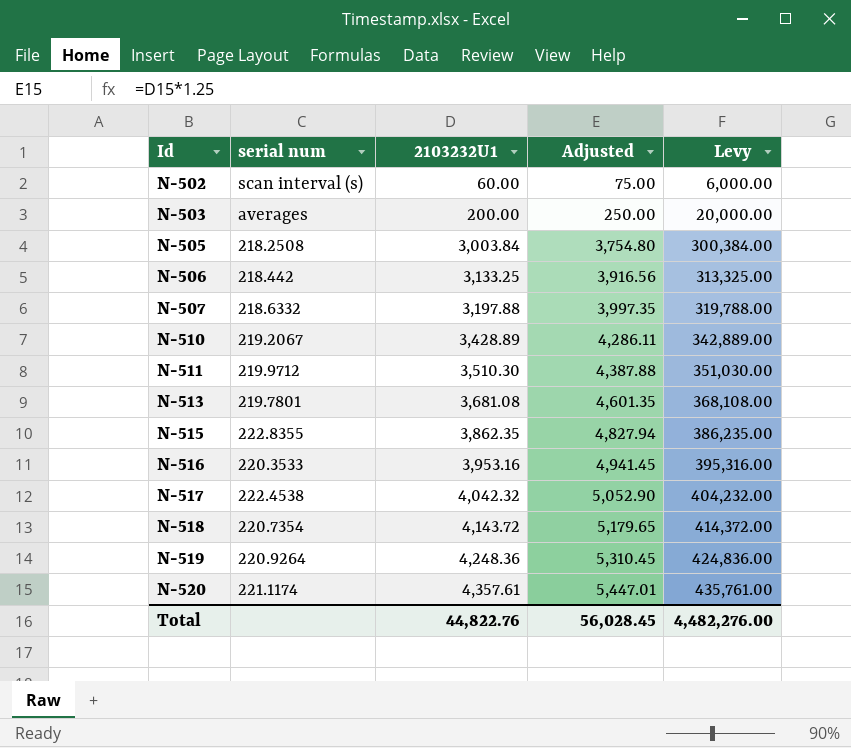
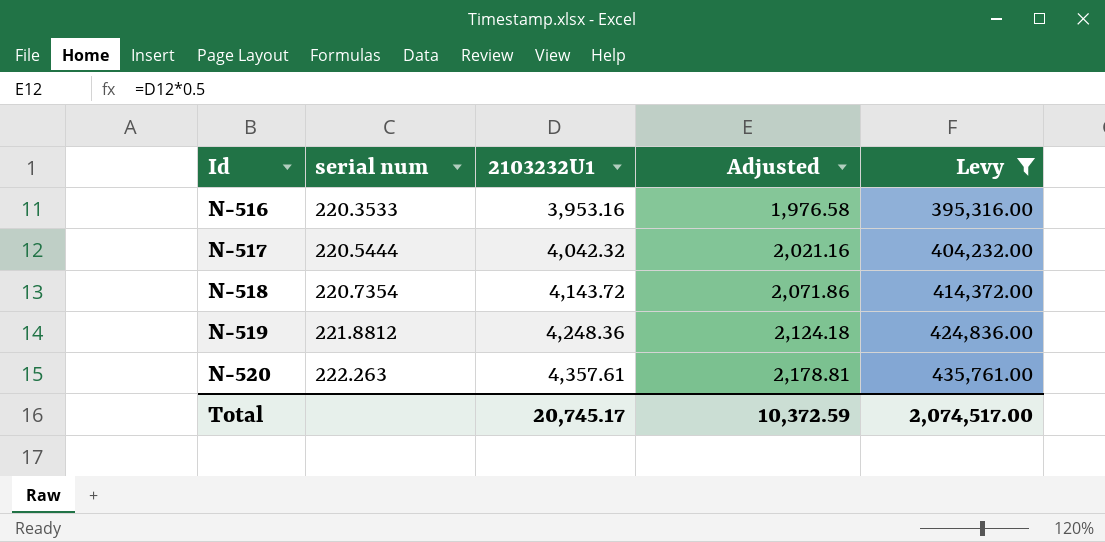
filter: none -> Levy >= 395,316.00
column Adjusted | formula: [2103232U1] * 1.25 -> [2103232U1] * 0.5
N-517 | serial num: 222.4538 -> 220.5444
N-519 | serial num: 220.9264 -> 221.8812
N-520 | serial num: 221.1174 -> 222.263
Total | 2103232U1: 44,822.76 -> 20,745.17
Total | Adjusted: 56,028.45 -> 10,372.59
Total | Levy: 4,482,276.00 -> 2,074,517.00

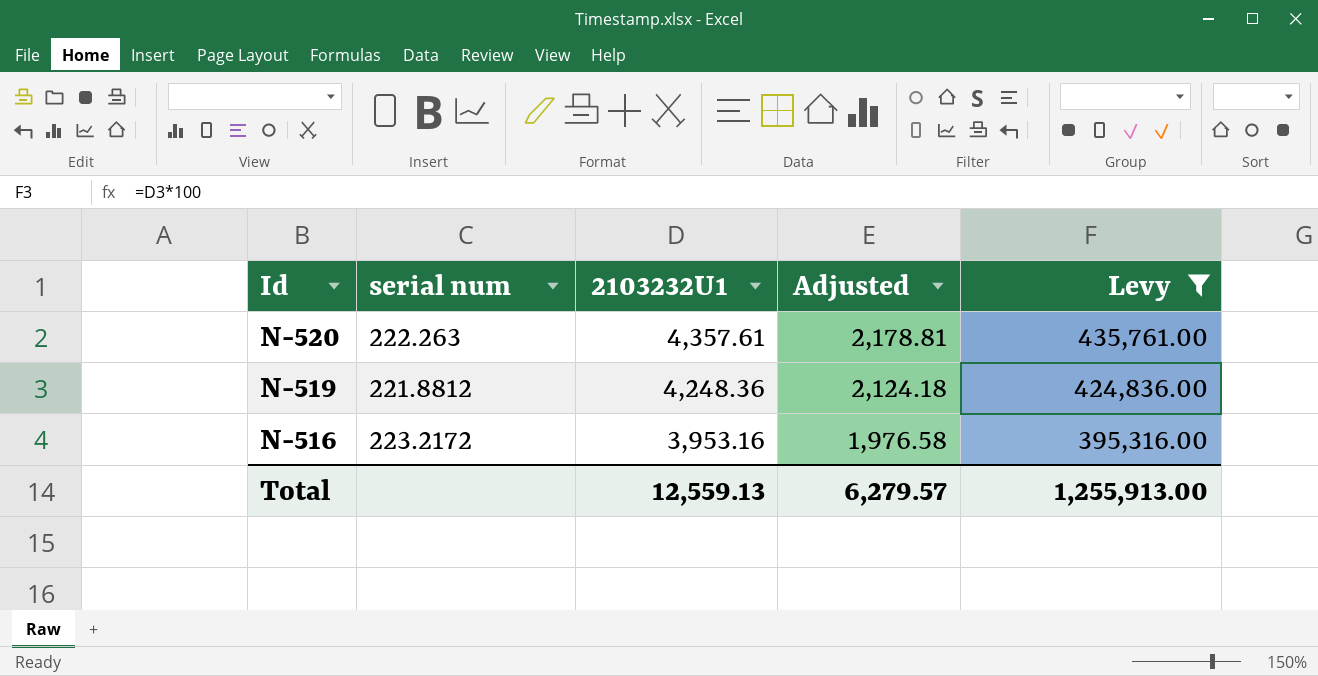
row order: Id ascending -> Id descending
row N-517: 220.5444 | 4,042.32 | 2,021.16 | 404,232.00 -> none
row N-518: 220.7354 | 4,143.72 | 2,071.86 | 414,372.00 -> none
N-516 | serial num: 220.3533 -> 223.2172
Total | 2103232U1: 20,745.17 -> 12,559.13
Total | Adjusted: 10,372.59 -> 6,279.57
Total | Levy: 2,074,517.00 -> 1,255,913.00

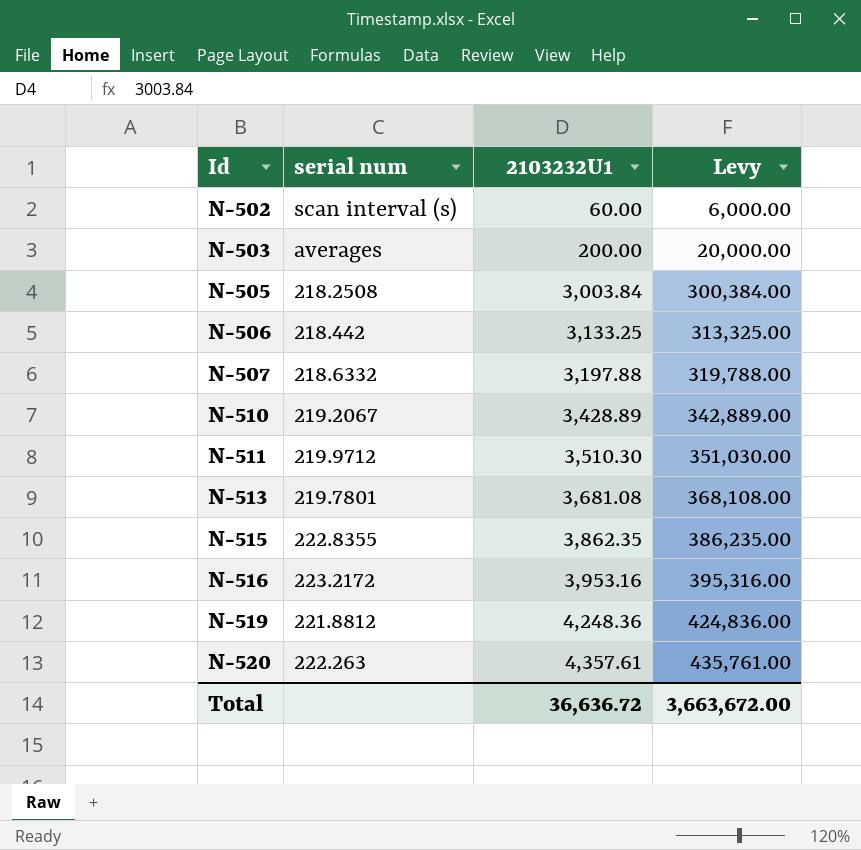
filter: Levy >= 395,316.00 -> none
row order: Id descending -> Id ascending
column Adjusted | formula: [2103232U1] * 0.5 -> none
Total | 2103232U1: 12,559.13 -> 36,636.72
Total | Levy: 1,255,913.00 -> 3,663,672.00

